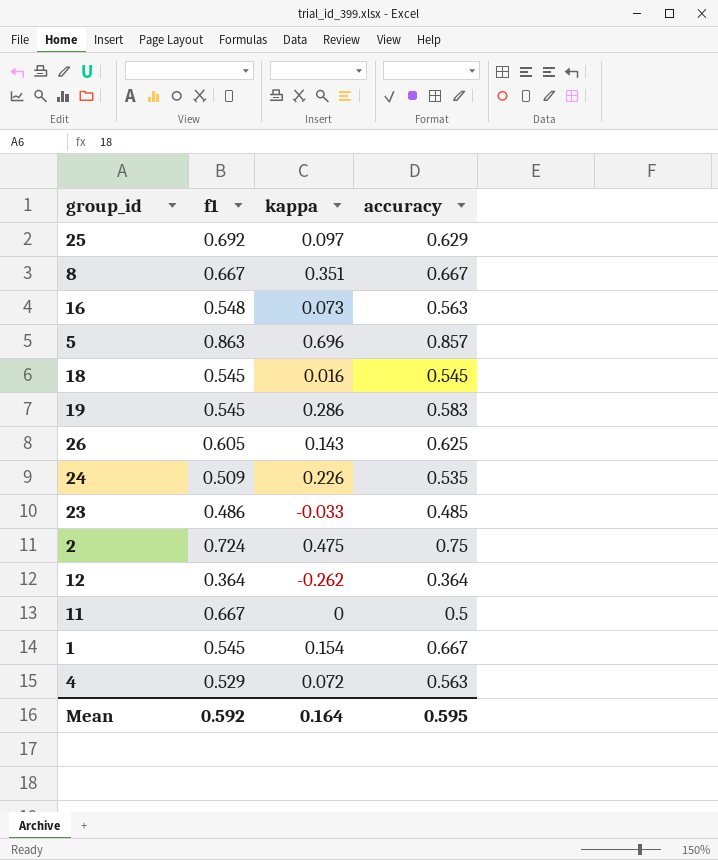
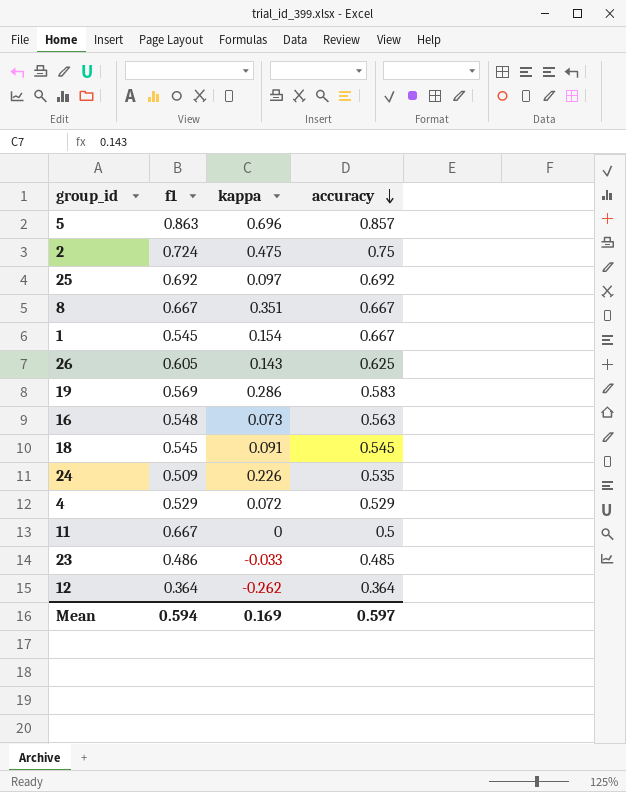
row order: none -> accuracy descending
25 | accuracy: 0.629 -> 0.692
19 | f1: 0.545 -> 0.569
18 | kappa: 0.016 -> 0.091
4 | accuracy: 0.563 -> 0.529
Mean | f1: 0.592 -> 0.594
Mean | kappa: 0.164 -> 0.169
Mean | accuracy: 0.595 -> 0.597

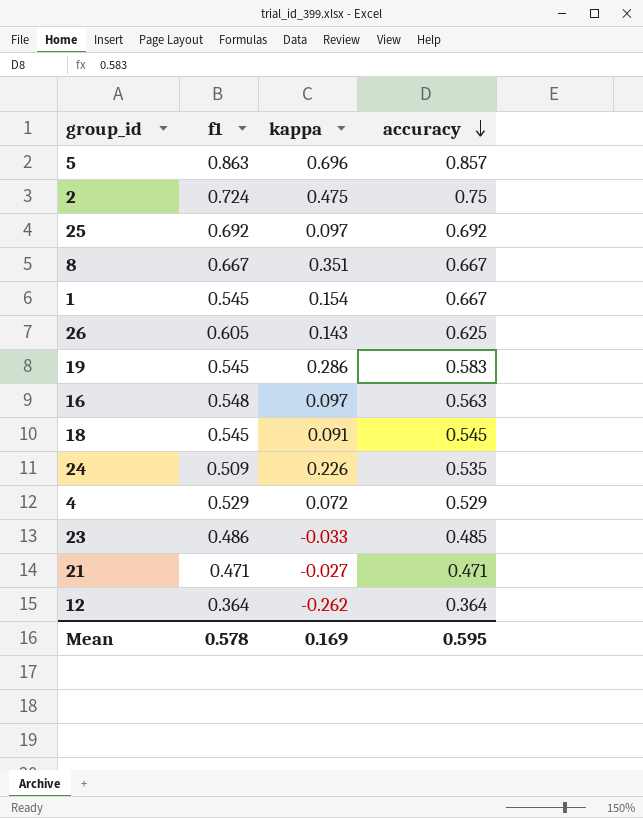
row 11: 0.667 | 0 | 0.5 -> none
19 | f1: 0.569 -> 0.545
16 | kappa: 0.073 -> 0.097
row 21: none -> 0.471 | -0.027 | 0.471
Mean | f1: 0.594 -> 0.578
Mean | accuracy: 0.597 -> 0.595

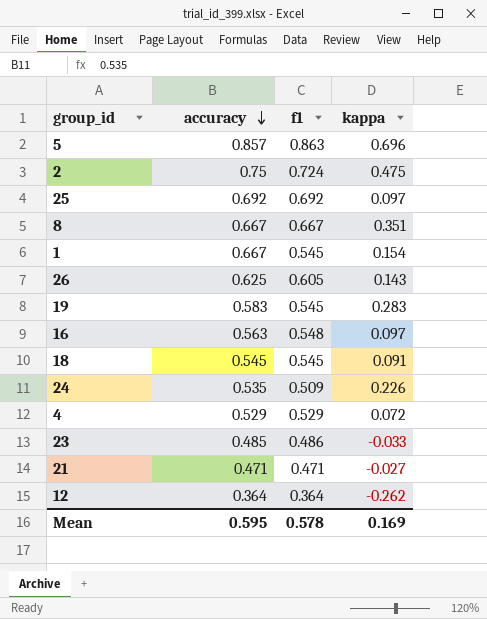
column accuracy | position: 4 -> 2
19 | kappa: 0.286 -> 0.283

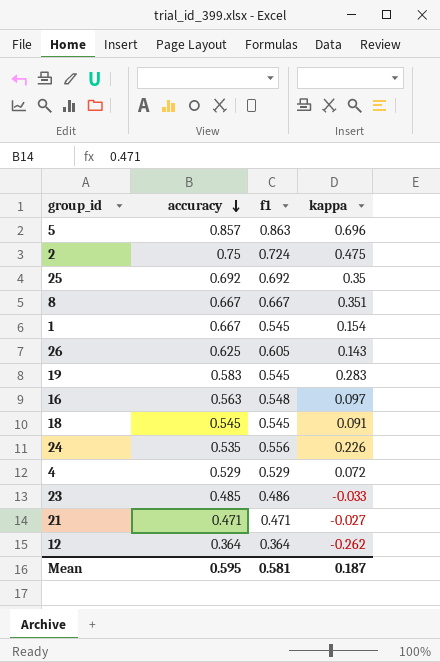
25 | kappa: 0.097 -> 0.35
24 | f1: 0.509 -> 0.556
Mean | f1: 0.578 -> 0.581
Mean | kappa: 0.169 -> 0.187

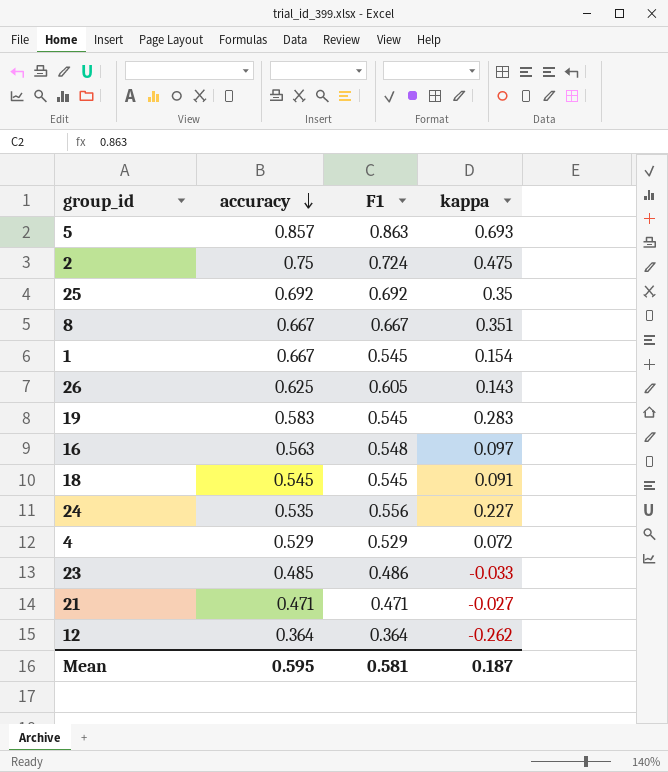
column name: f1 -> F1
5 | kappa: 0.696 -> 0.693
24 | kappa: 0.226 -> 0.227

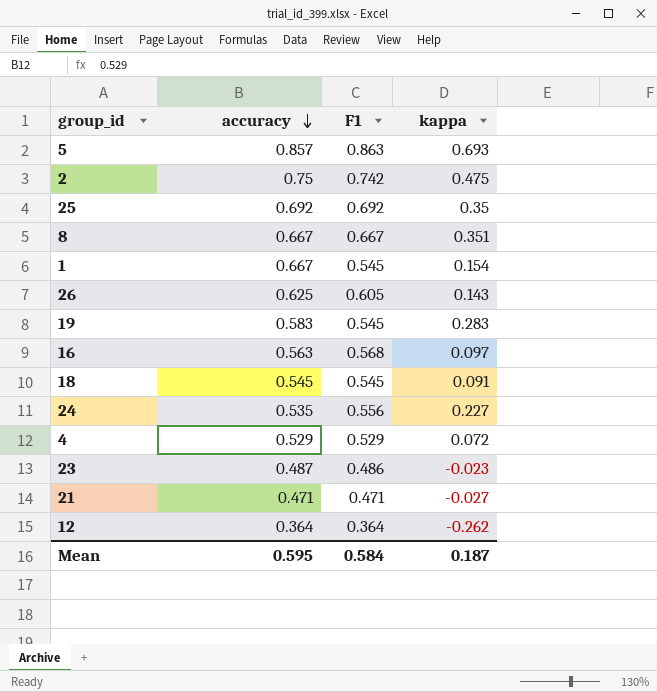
2 | F1: 0.724 -> 0.742
16 | F1: 0.548 -> 0.568
23 | accuracy: 0.485 -> 0.487
23 | kappa: -0.033 -> -0.023
Mean | F1: 0.581 -> 0.584

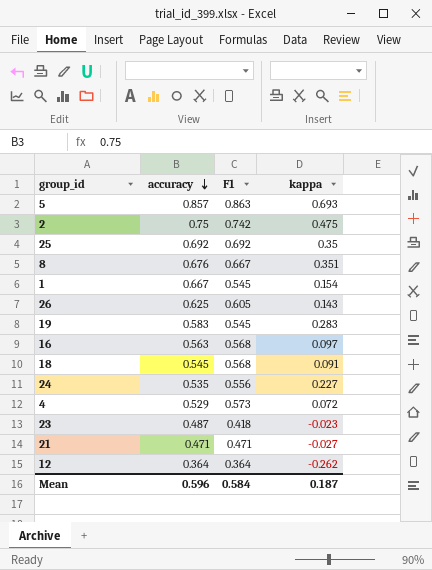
8 | accuracy: 0.667 -> 0.676
18 | F1: 0.545 -> 0.568
4 | F1: 0.529 -> 0.573
23 | F1: 0.486 -> 0.418
Mean | accuracy: 0.595 -> 0.596

